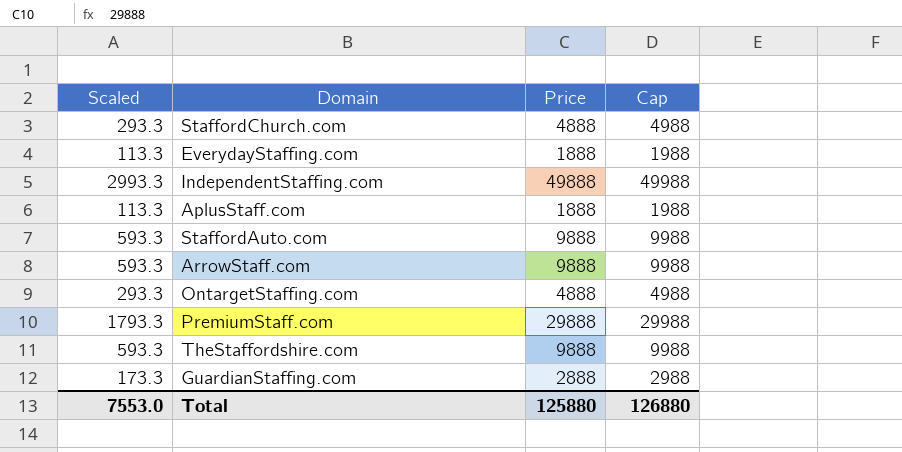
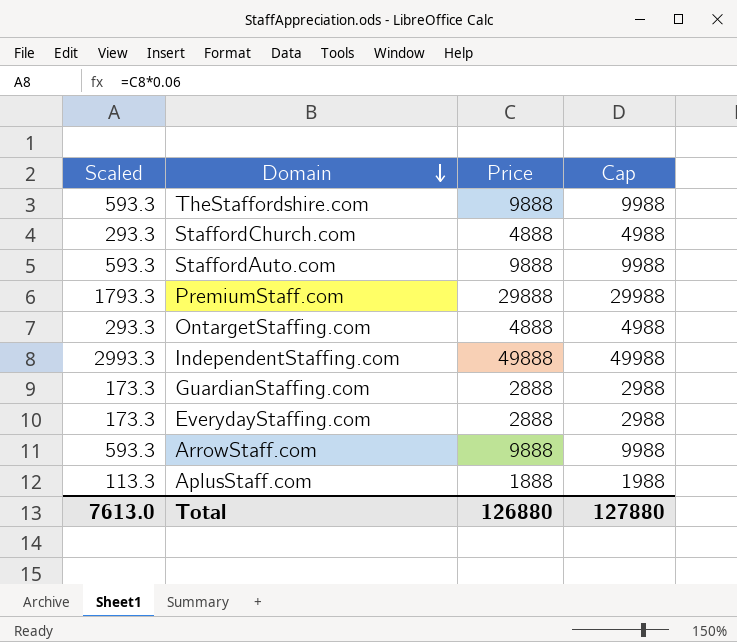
row order: none -> Domain descending
EverydayStaffing.com | Scaled: 113.3 -> 173.3
EverydayStaffing.com | Price: 1888 -> 2888
EverydayStaffing.com | Cap: 1988 -> 2988
Total | Scaled: 7553.0 -> 7613.0
Total | Price: 125880 -> 126880
Total | Cap: 126880 -> 127880

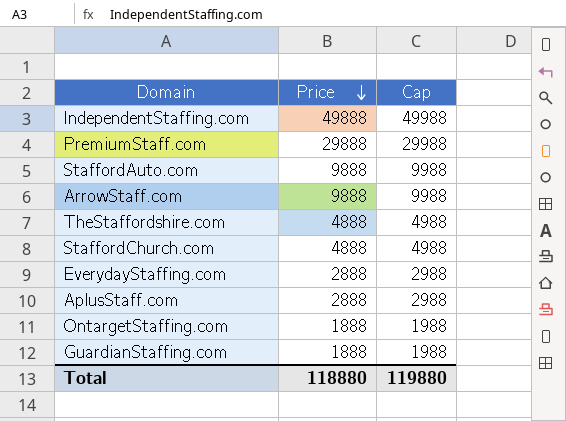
row order: Domain descending -> Price descending
column Scaled | formula: [Price] * 0.06 -> none
TheStaffordshire.com | Price: 9888 -> 4888
TheStaffordshire.com | Cap: 9988 -> 4988
AplusStaff.com | Price: 1888 -> 2888
AplusStaff.com | Cap: 1988 -> 2988
OntargetStaffing.com | Price: 4888 -> 1888
OntargetStaffing.com | Cap: 4988 -> 1988
GuardianStaffing.com | Price: 2888 -> 1888
GuardianStaffing.com | Cap: 2988 -> 1988
Total | Price: 126880 -> 118880
Total | Cap: 127880 -> 119880

